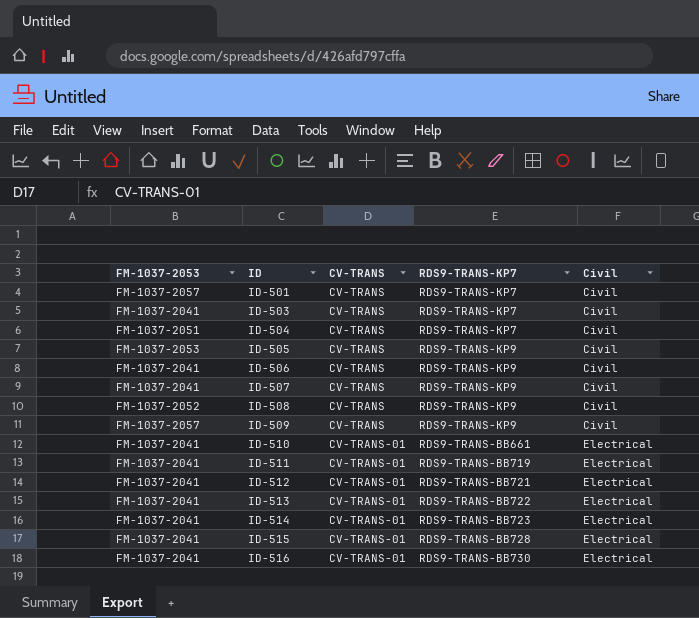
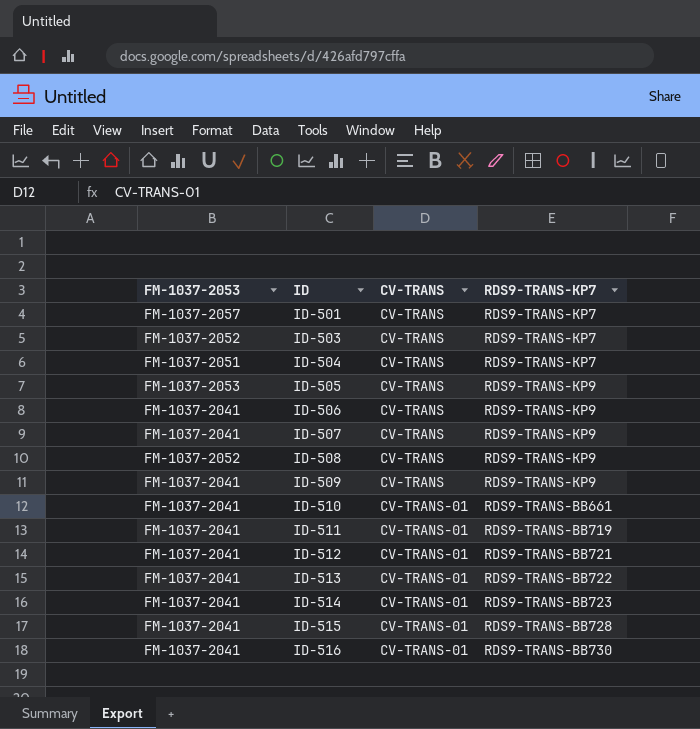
column Civil | position: 5 -> none
ID-503 | FM-1037-2053: FM-1037-2041 -> FM-1037-2052
ID-509 | FM-1037-2053: FM-1037-2057 -> FM-1037-2041

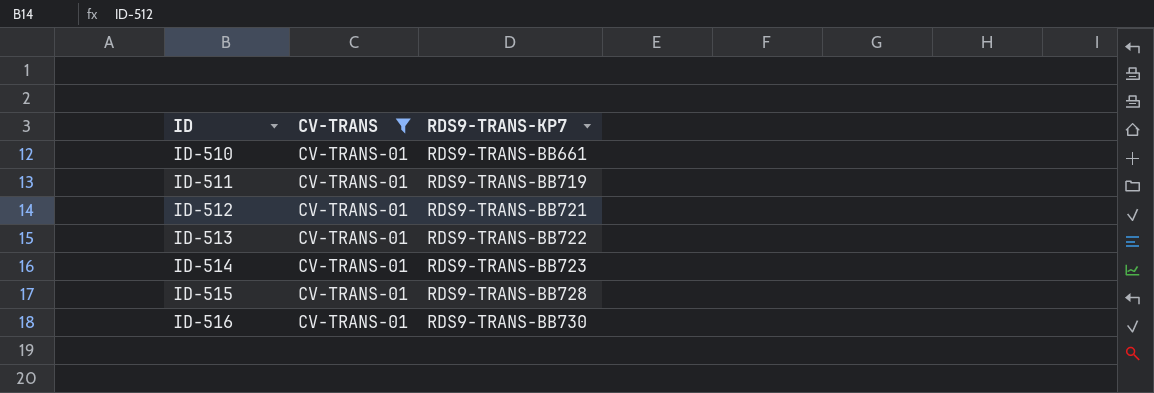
filter: none -> CV-TRANS = CV-TRANS-01
column FM-1037-2053 | position: 1 -> none

